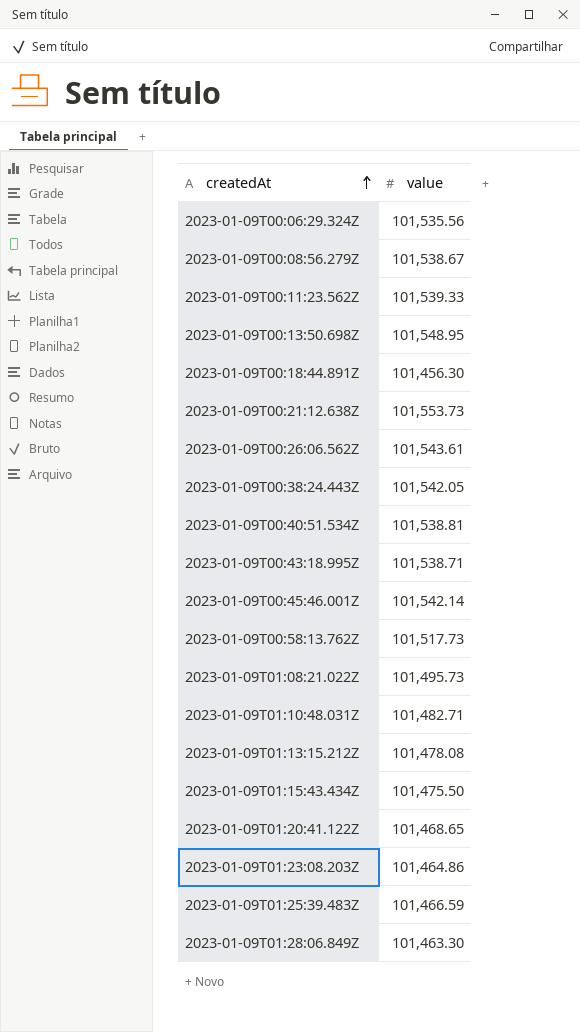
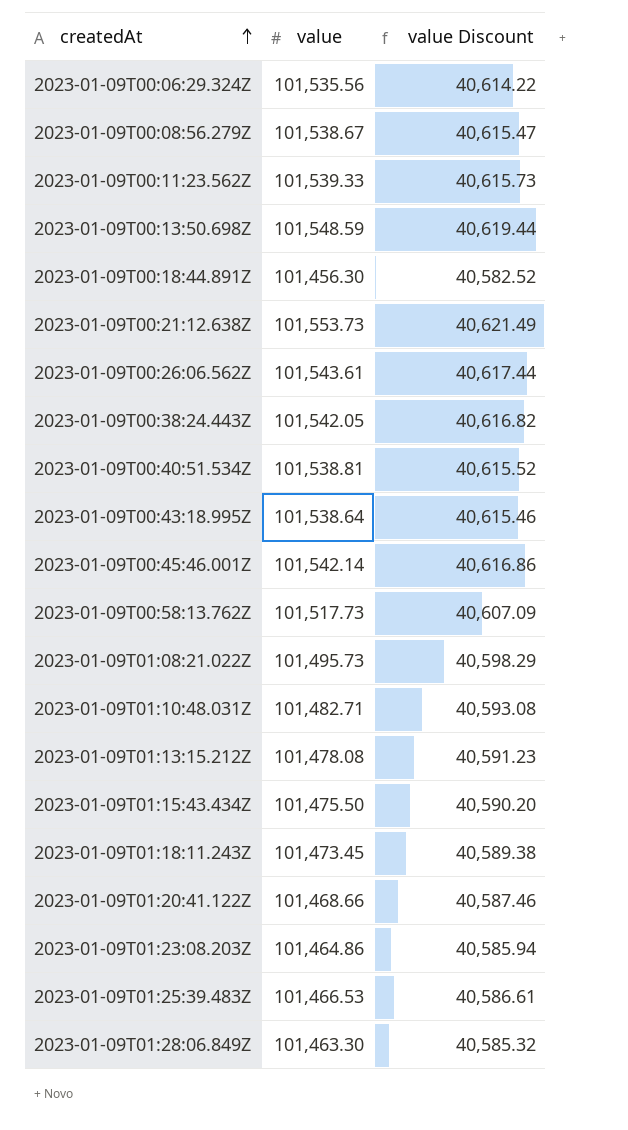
column value Discount | formula: none -> [value] * 0.4
2023-01-09T00:13:50.698Z | value: 101,548.95 -> 101,548.59
2023-01-09T00:43:18.995Z | value: 101,538.71 -> 101,538.64
row 2023-01-09T01:18:11.243Z: none -> 101,473.45 | 40,589.38
2023-01-09T01:20:41.122Z | value: 101,468.65 -> 101,468.66
2023-01-09T01:25:39.483Z | value: 101,466.59 -> 101,466.53

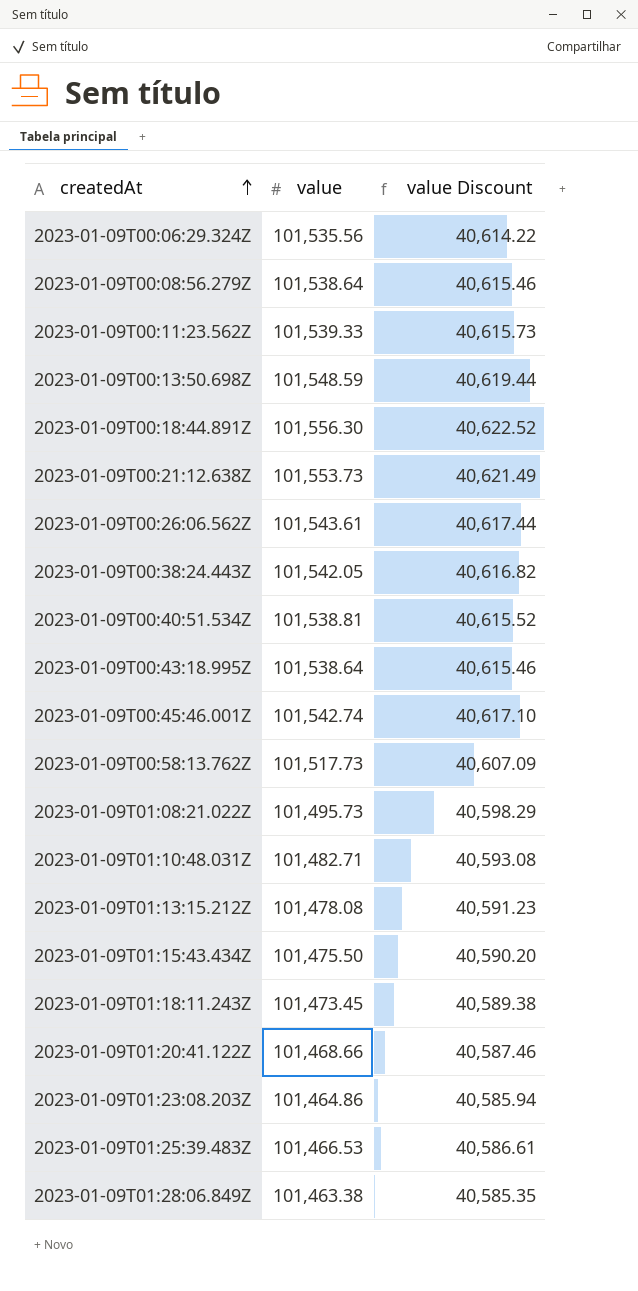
2023-01-09T00:08:56.279Z | value: 101,538.67 -> 101,538.64
2023-01-09T00:08:56.279Z | value Discount: 40,615.47 -> 40,615.46
2023-01-09T00:18:44.891Z | value: 101,456.30 -> 101,556.30
2023-01-09T00:18:44.891Z | value Discount: 40,582.52 -> 40,622.52
2023-01-09T00:45:46.001Z | value: 101,542.14 -> 101,542.74
2023-01-09T00:45:46.001Z | value Discount: 40,616.86 -> 40,617.10
2023-01-09T01:28:06.849Z | value: 101,463.30 -> 101,463.38
2023-01-09T01:28:06.849Z | value Discount: 40,585.32 -> 40,585.35

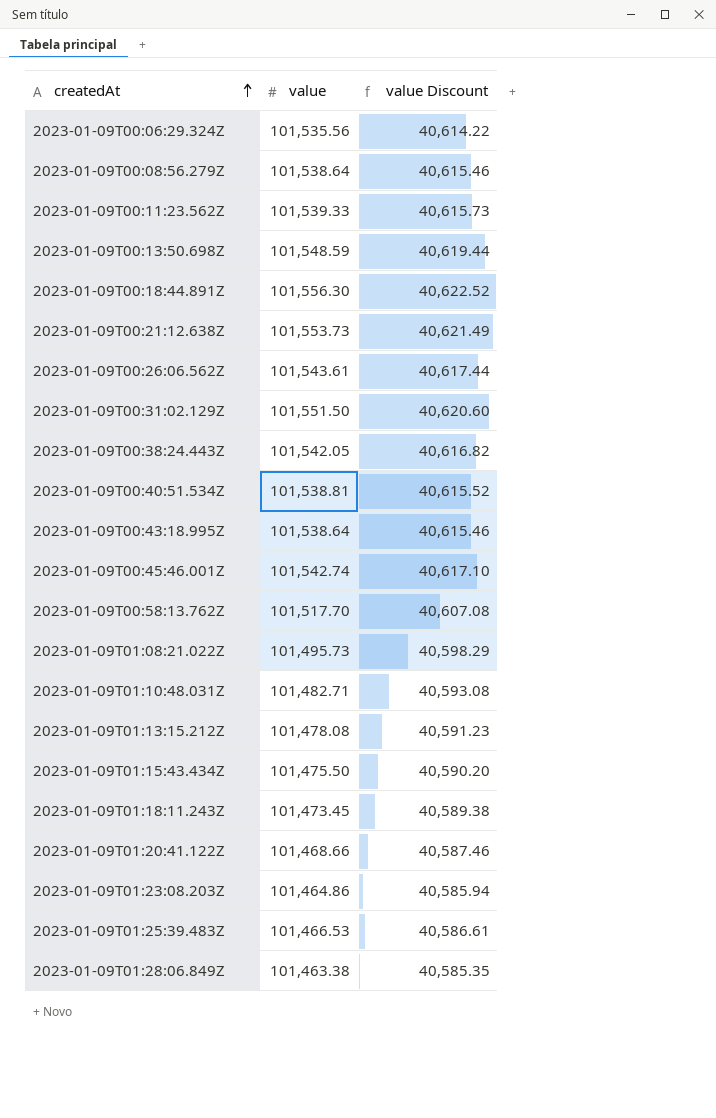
row 2023-01-09T00:31:02.129Z: none -> 101,551.50 | 40,620.60
2023-01-09T00:58:13.762Z | value: 101,517.73 -> 101,517.70
2023-01-09T00:58:13.762Z | value Discount: 40,607.09 -> 40,607.08

